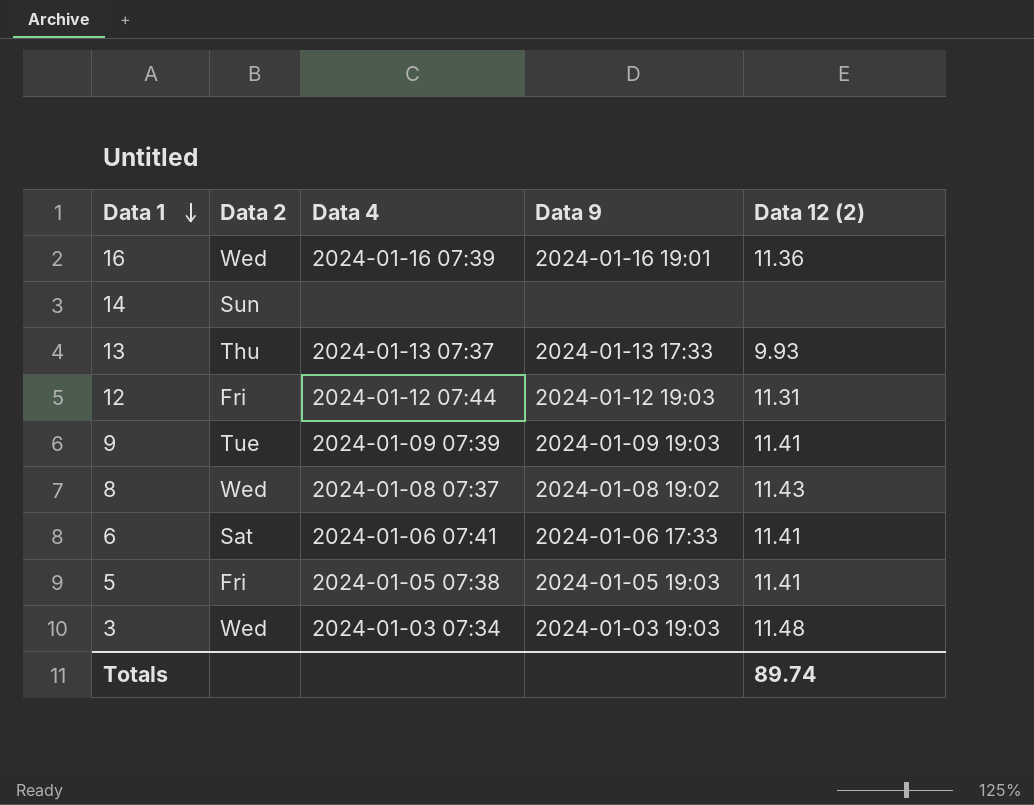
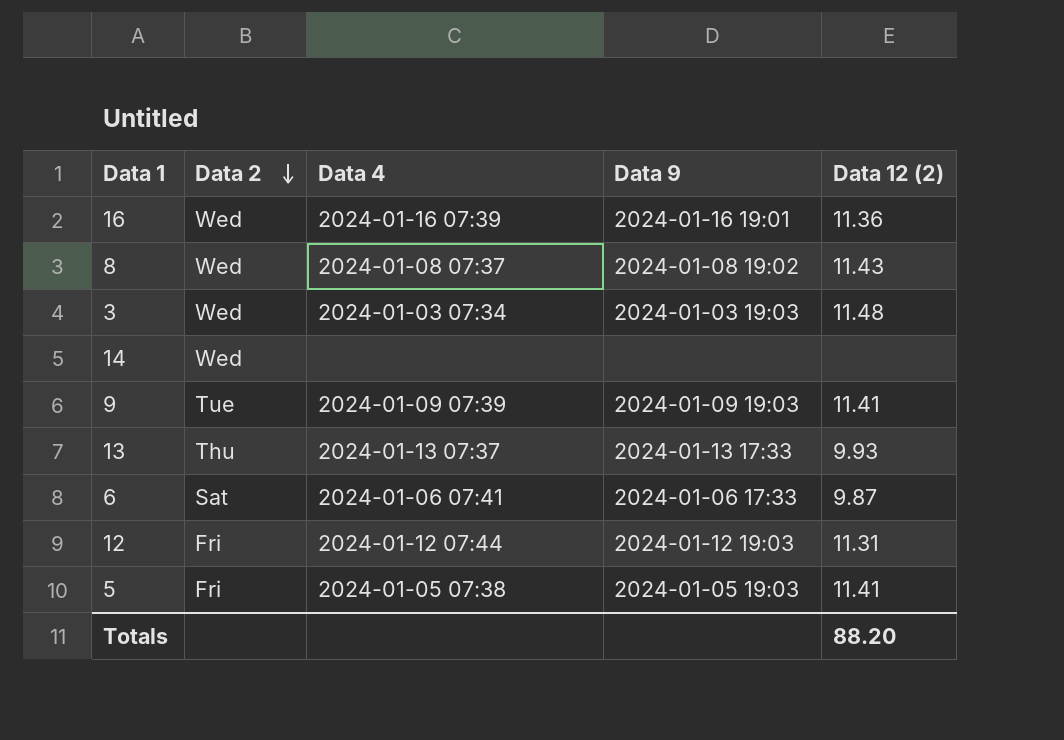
row order: Data 1 descending -> Data 2 descending
14 | Data 2: Sun -> Wed
6 | Data 12 (2): 11.41 -> 9.87
Totals | Data 12 (2): 89.74 -> 88.20

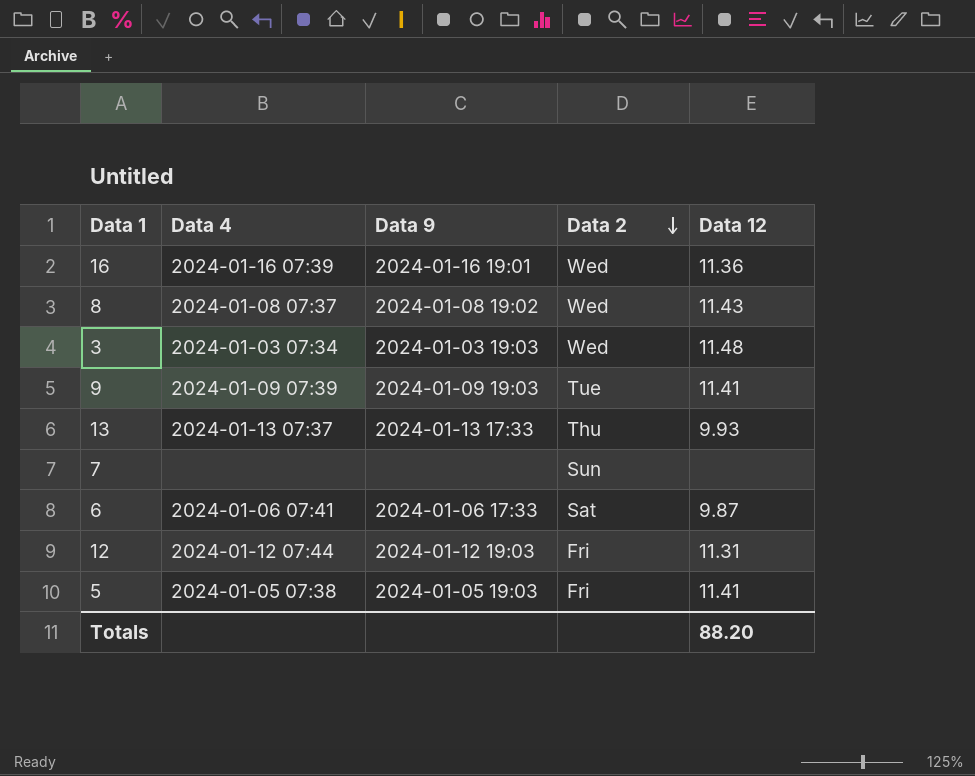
column Data 2 | position: 2 -> 4
column name: Data 12 (2) -> Data 12
row 14: Wed | none | none | none -> none
row 7: none -> none | none | Sun | none

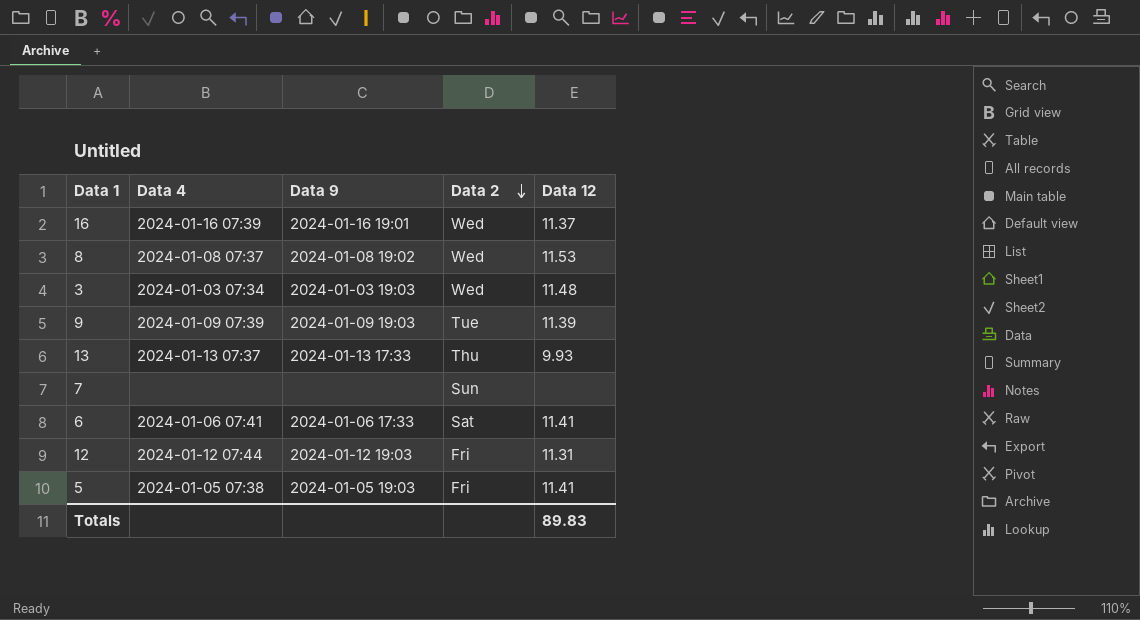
16 | Data 12: 11.36 -> 11.37
8 | Data 12: 11.43 -> 11.53
9 | Data 12: 11.41 -> 11.39
6 | Data 12: 9.87 -> 11.41
Totals | Data 12: 88.20 -> 89.83

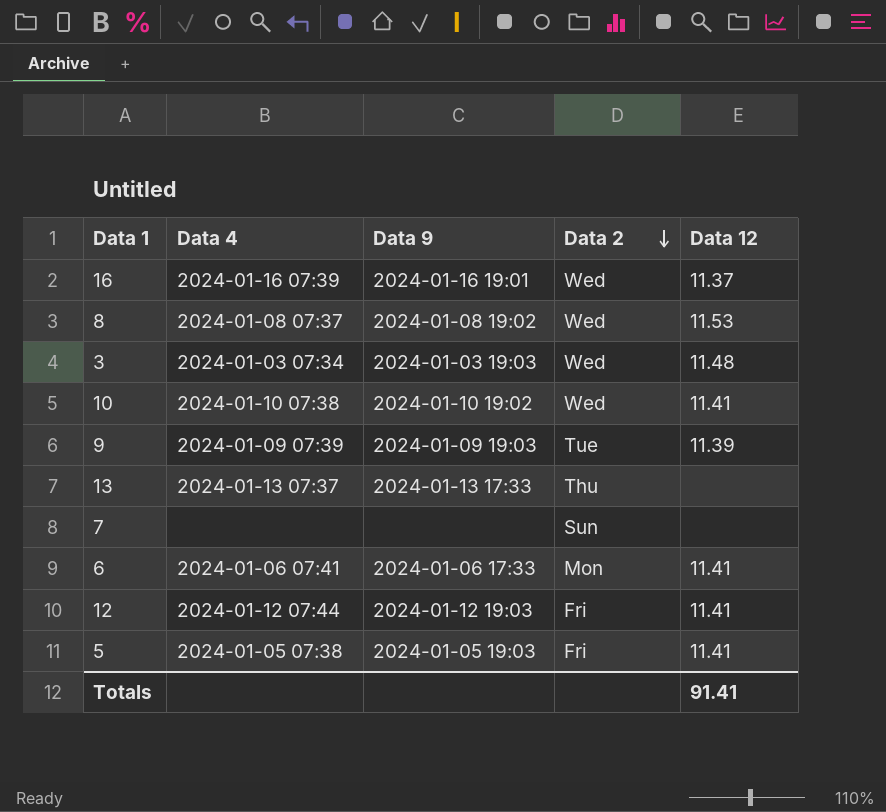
row 10: none -> 2024-01-10 07:38 | 2024-01-10 19:02 | Wed | 11.41
13 | Data 12: 9.93 -> none
6 | Data 2: Sat -> Mon
12 | Data 12: 11.31 -> 11.41
Totals | Data 12: 89.83 -> 91.41

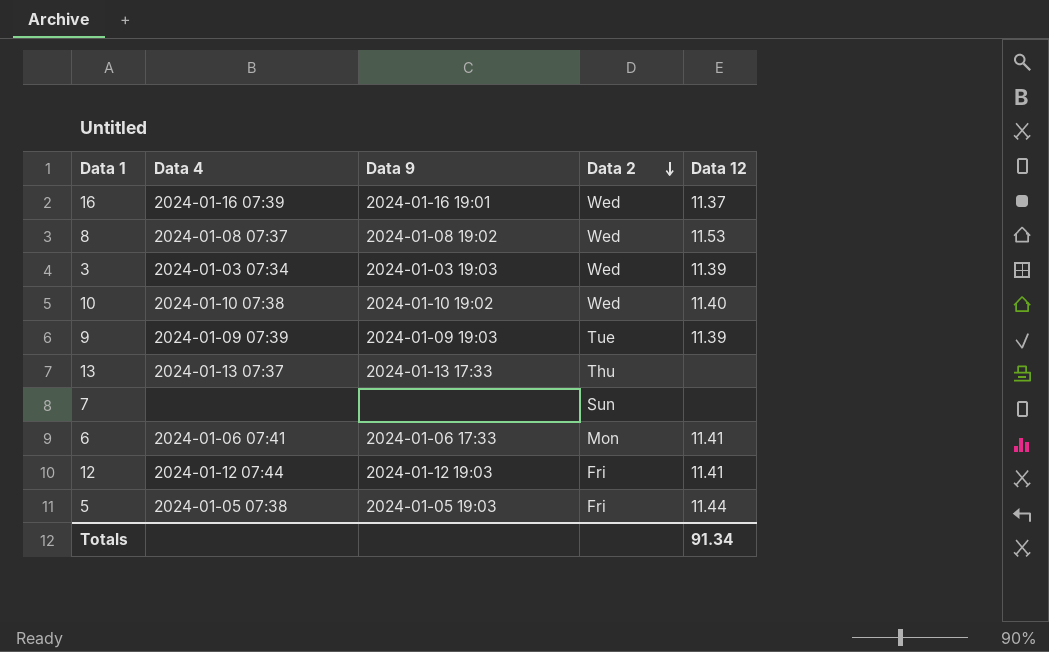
3 | Data 12: 11.48 -> 11.39
10 | Data 12: 11.41 -> 11.40
5 | Data 12: 11.41 -> 11.44
Totals | Data 12: 91.41 -> 91.34

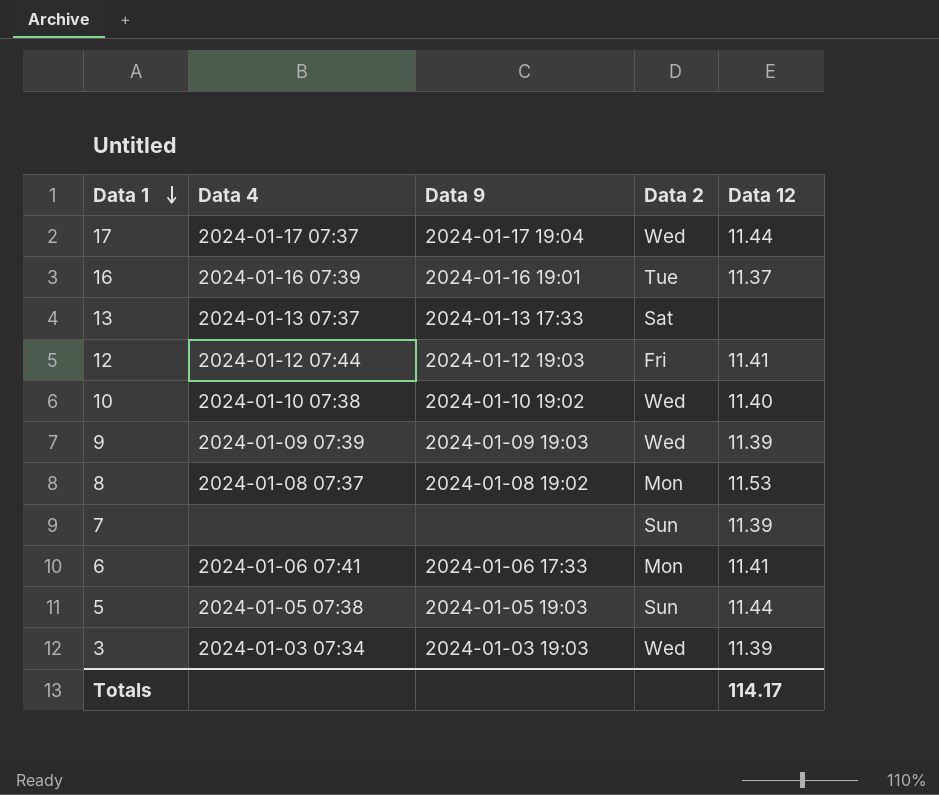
row order: Data 2 descending -> Data 1 descending
row 17: none -> 2024-01-17 07:37 | 2024-01-17 19:04 | Wed | 11.44
16 | Data 2: Wed -> Tue
13 | Data 2: Thu -> Sat
9 | Data 2: Tue -> Wed
8 | Data 2: Wed -> Mon
7 | Data 12: none -> 11.39
5 | Data 2: Fri -> Sun
Totals | Data 12: 91.34 -> 114.17

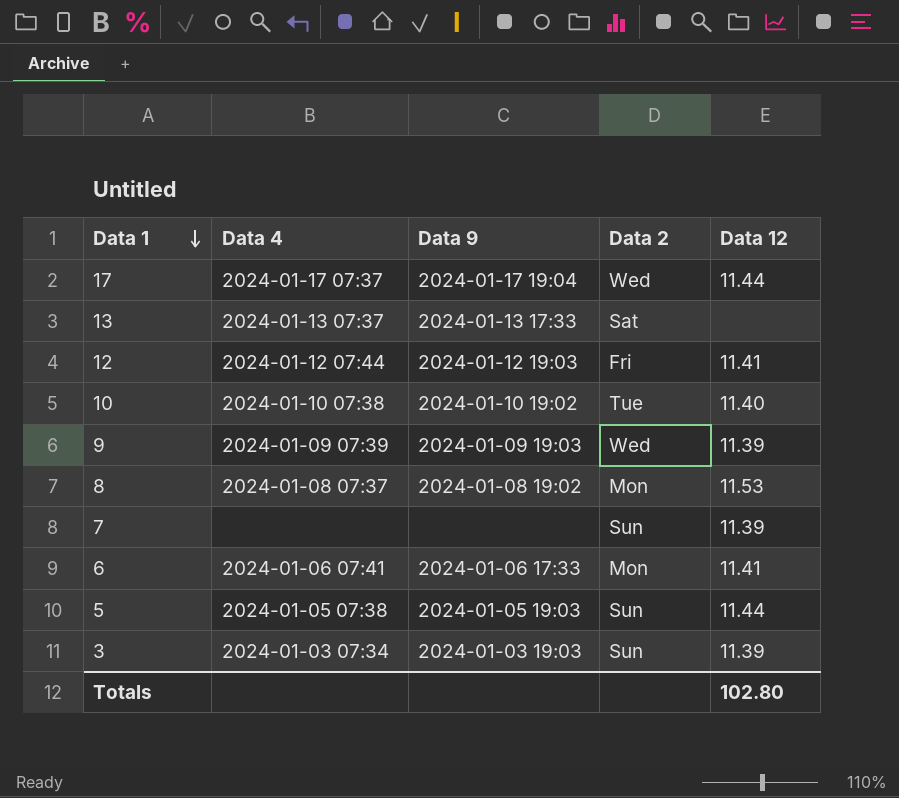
row 16: 2024-01-16 07:39 | 2024-01-16 19:01 | Tue | 11.37 -> none
10 | Data 2: Wed -> Tue
3 | Data 2: Wed -> Sun
Totals | Data 12: 114.17 -> 102.80

